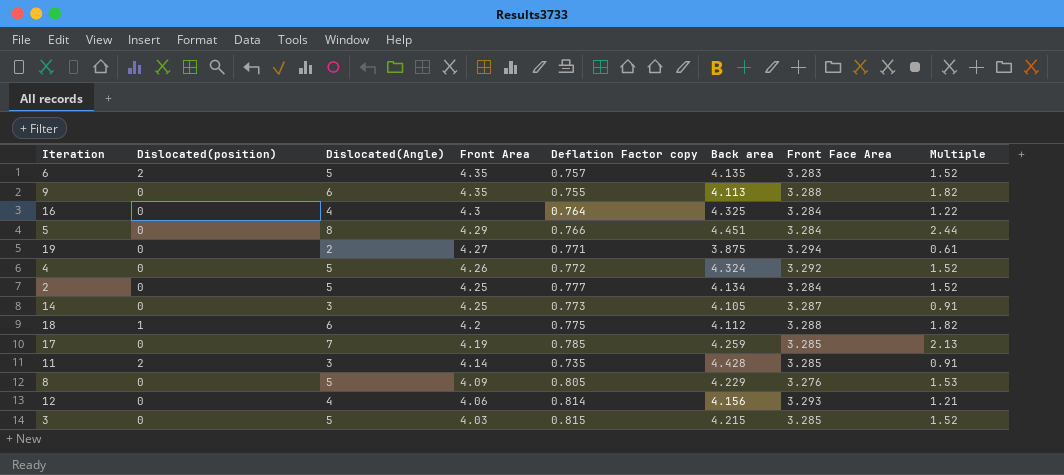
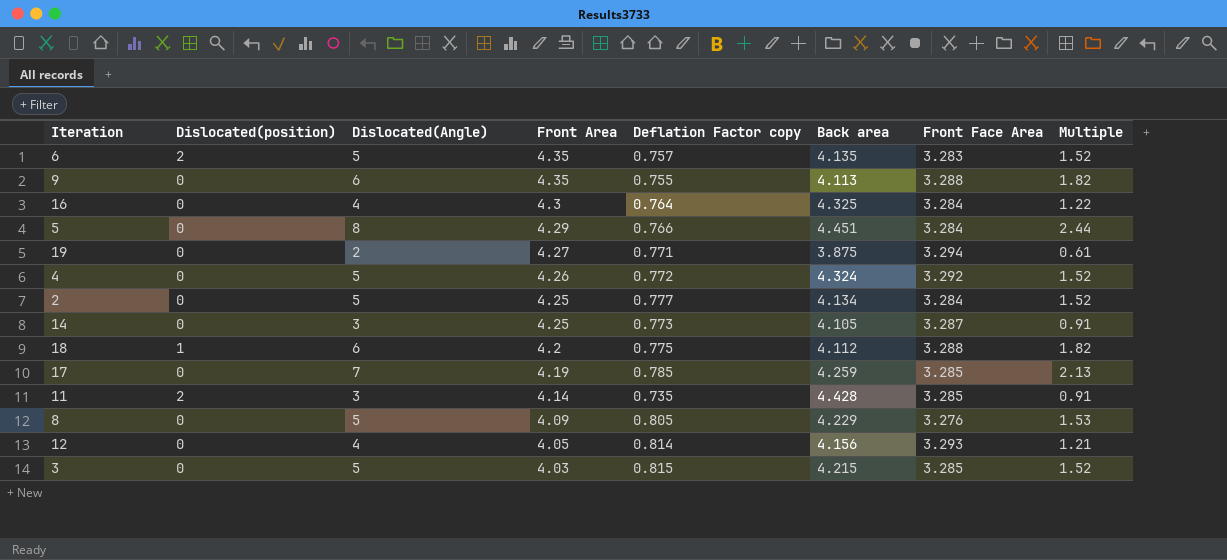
12 | Front Area: 4.06 -> 4.05

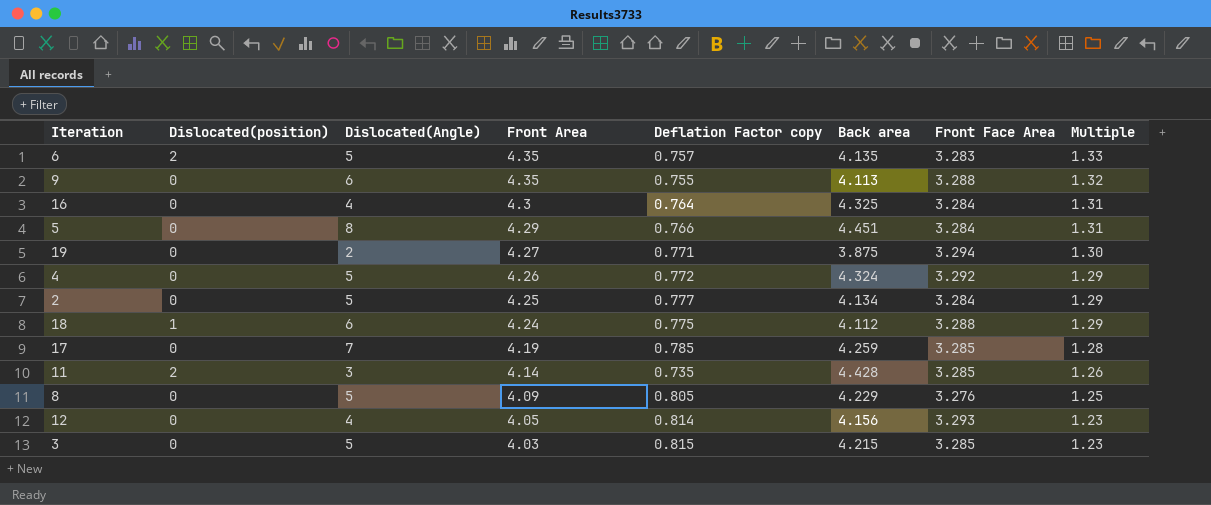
column Multiple | formula: [Dislocated(Angle)] / [Front Face Area] -> [Front Area] / [Front Face Area]
row 14: 0 | 3 | 4.25 | 0.773 | 4.105 | 3.287 | 0.91 -> none
18 | Front Area: 4.2 -> 4.24

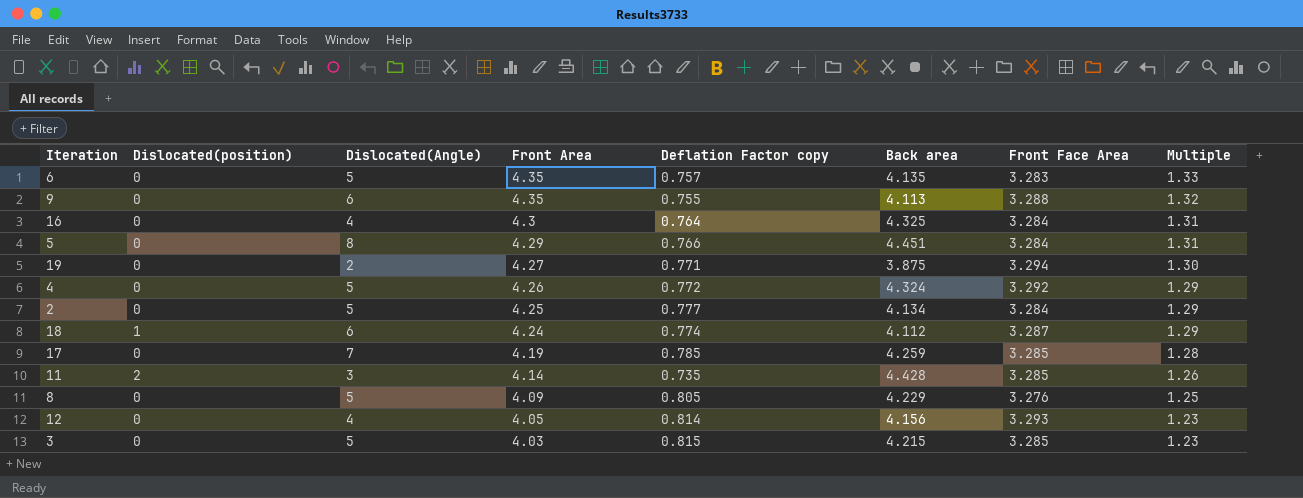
6 | Dislocated(position): 2 -> 0
18 | Deflation Factor copy: 0.775 -> 0.774
18 | Front Face Area: 3.288 -> 3.287

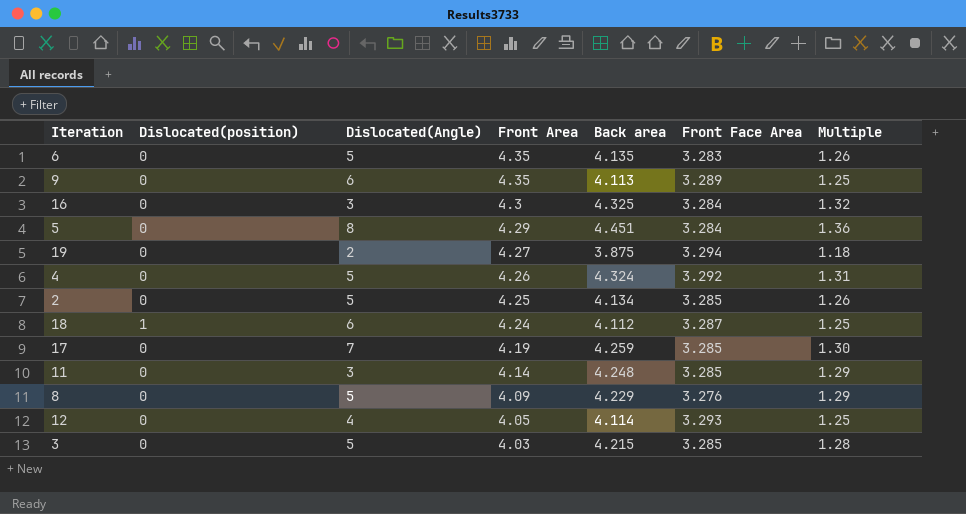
column Deflation Factor copy | position: 5 -> none
column Multiple | formula: [Front Area] / [Front Face Area] -> [Back area] / [Front Face Area]
9 | Front Face Area: 3.288 -> 3.289
16 | Dislocated(Angle): 4 -> 3
2 | Front Face Area: 3.284 -> 3.285
11 | Dislocated(position): 2 -> 0
11 | Back area: 4.428 -> 4.248
12 | Back area: 4.156 -> 4.114

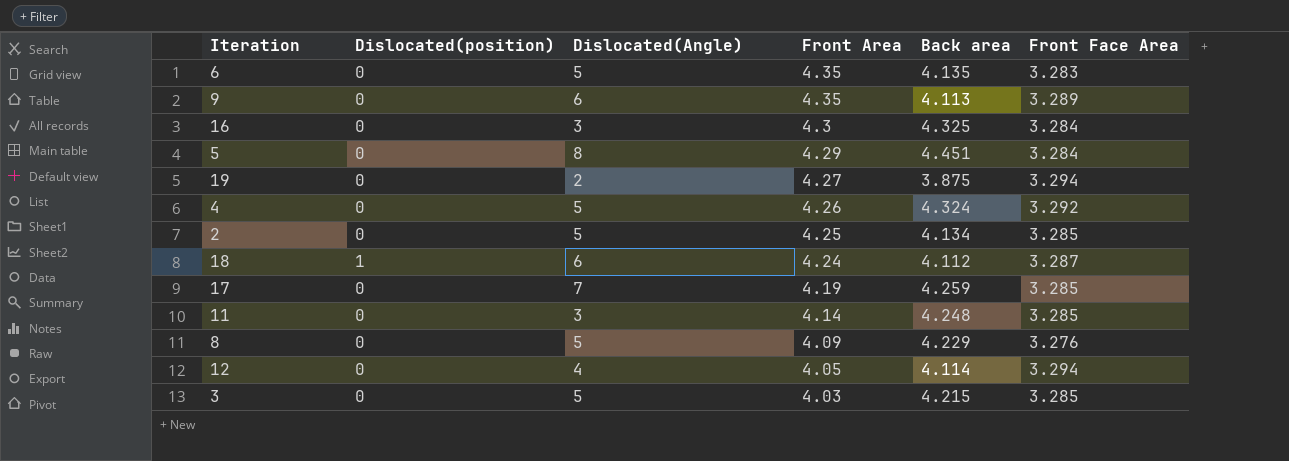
column Multiple | formula: [Back area] / [Front Face Area] -> none
12 | Front Face Area: 3.293 -> 3.294

